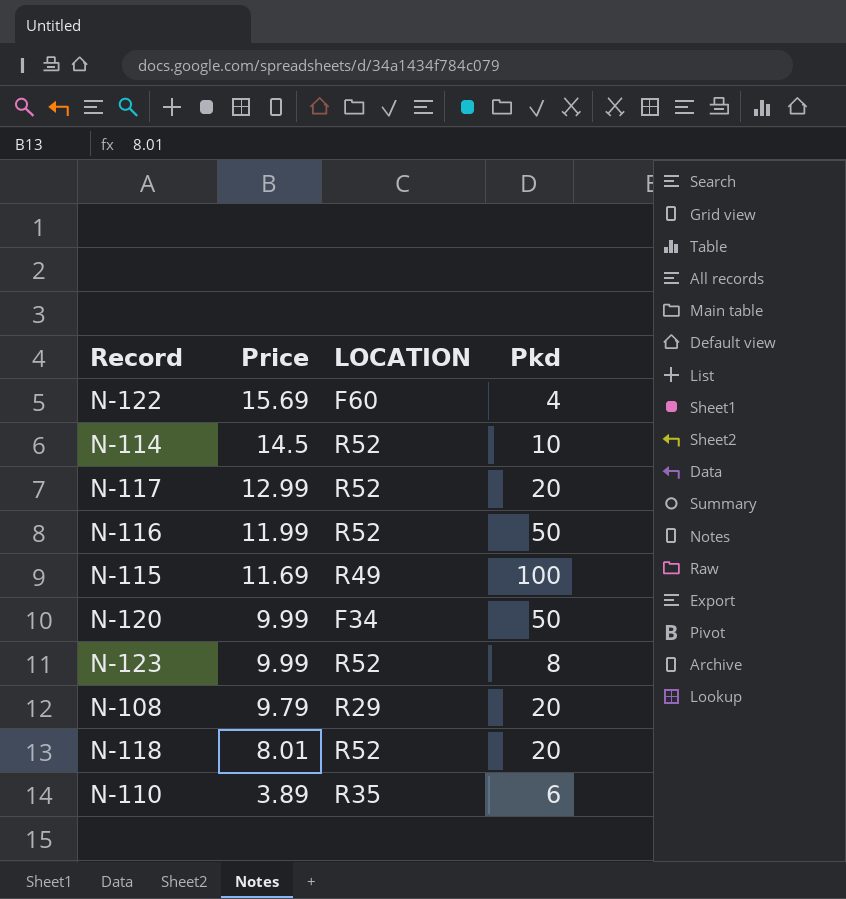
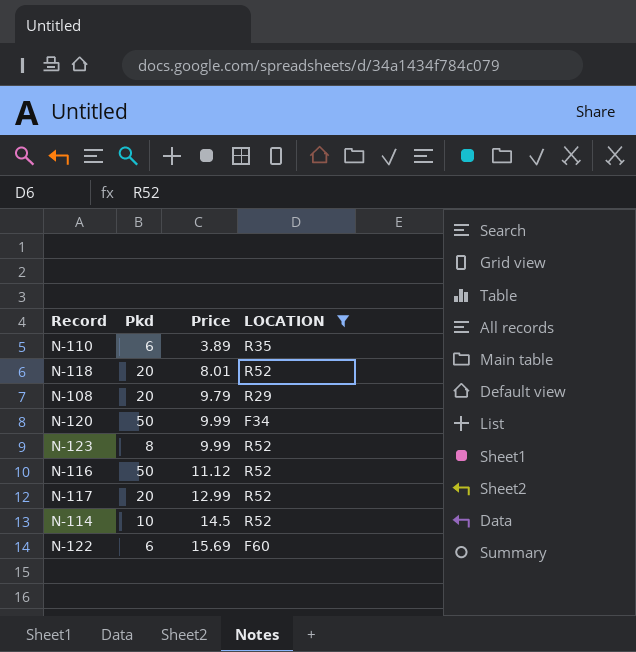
filter: none -> LOCATION != R49
row order: Price descending -> Price ascending
column Pkd | position: 4 -> 2
N-116 | Price: 11.99 -> 11.12
N-122 | Pkd: 4 -> 6

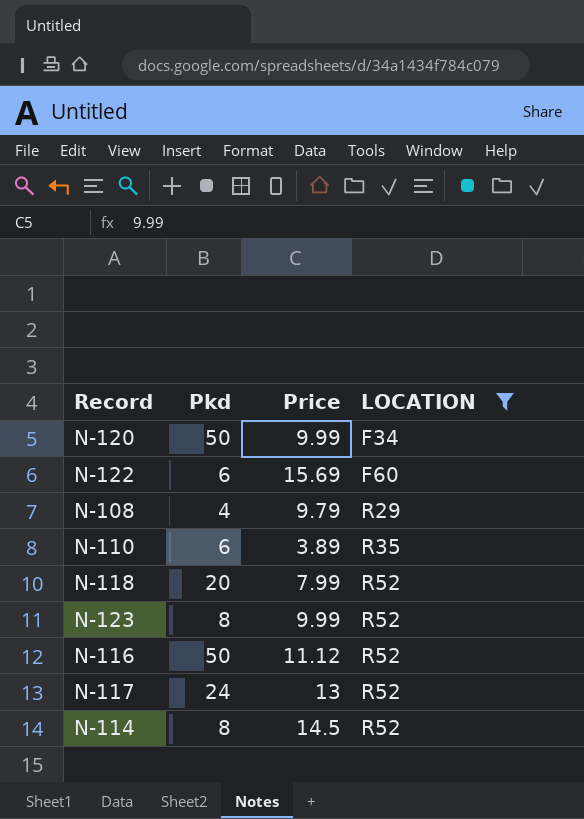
row order: Price ascending -> LOCATION ascending
N-108 | Pkd: 20 -> 4
N-118 | Price: 8.01 -> 7.99
N-117 | Pkd: 20 -> 24
N-117 | Price: 12.99 -> 13
N-114 | Pkd: 10 -> 8

